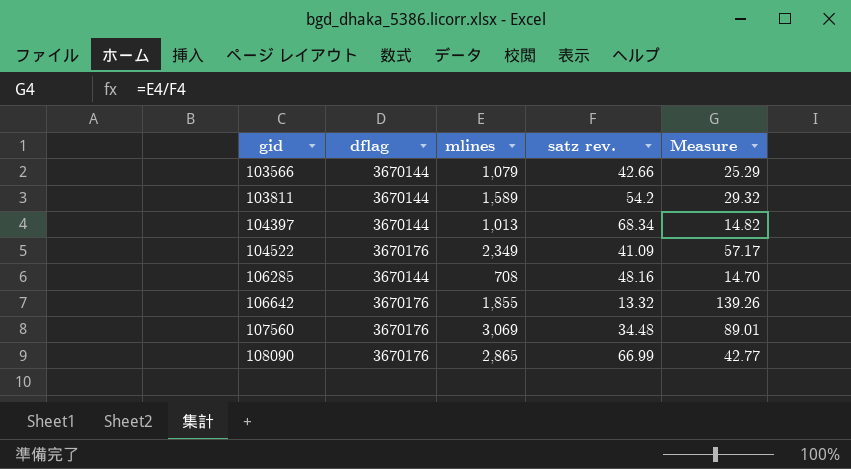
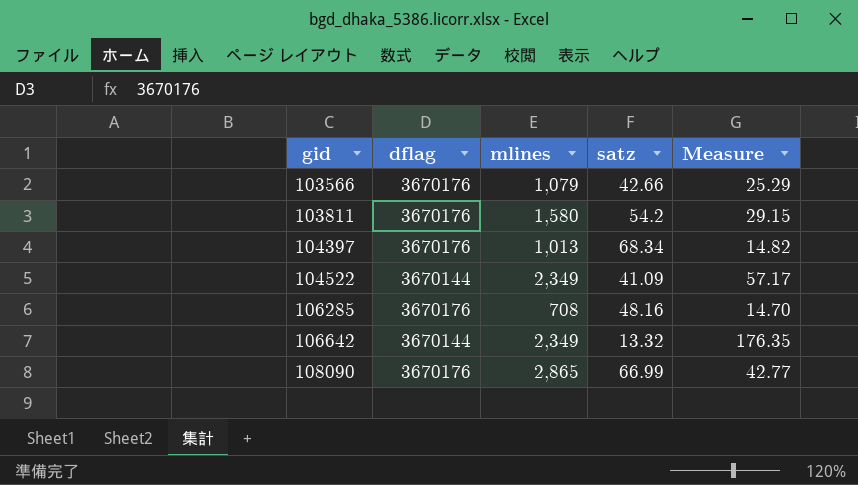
column name: satz rev. -> satz
row 107560: 3670176 | 3,069 | 34.48 | 89.01 -> none
103566 | dflag: 3670144 -> 3670176
103811 | dflag: 3670144 -> 3670176
103811 | mlines: 1,589 -> 1,580
103811 | Measure: 29.32 -> 29.15
104397 | dflag: 3670144 -> 3670176
104522 | dflag: 3670176 -> 3670144
106285 | dflag: 3670144 -> 3670176
106642 | dflag: 3670176 -> 3670144
106642 | mlines: 1,855 -> 2,349
106642 | Measure: 139.26 -> 176.35

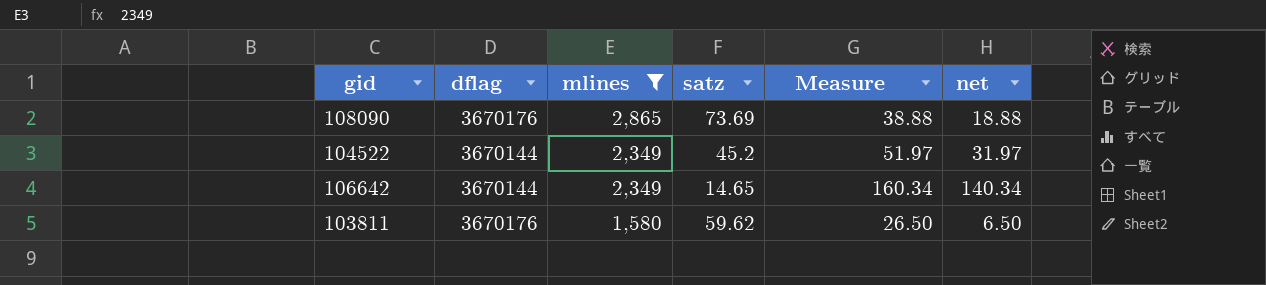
filter: none -> mlines >= 1,580
row order: gid ascending -> mlines descending
column net | formula: none -> [Measure] - 20
108090 | satz: 66.99 -> 73.69
108090 | Measure: 42.77 -> 38.88
104522 | satz: 41.09 -> 45.2
104522 | Measure: 57.17 -> 51.97
106642 | satz: 13.32 -> 14.65
106642 | Measure: 176.35 -> 160.34
103811 | satz: 54.2 -> 59.62
103811 | Measure: 29.15 -> 26.50

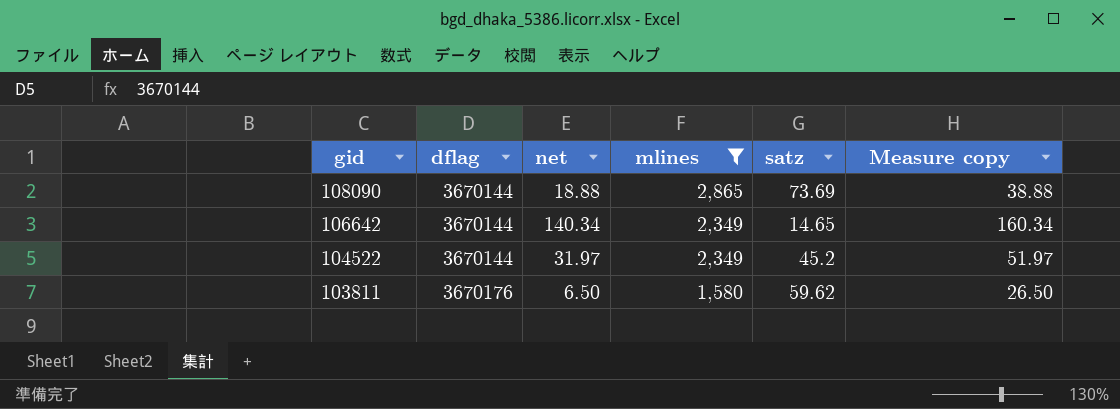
row order: mlines descending -> gid descending
column net | position: 6 -> 3
column name: Measure -> Measure copy
108090 | dflag: 3670176 -> 3670144

